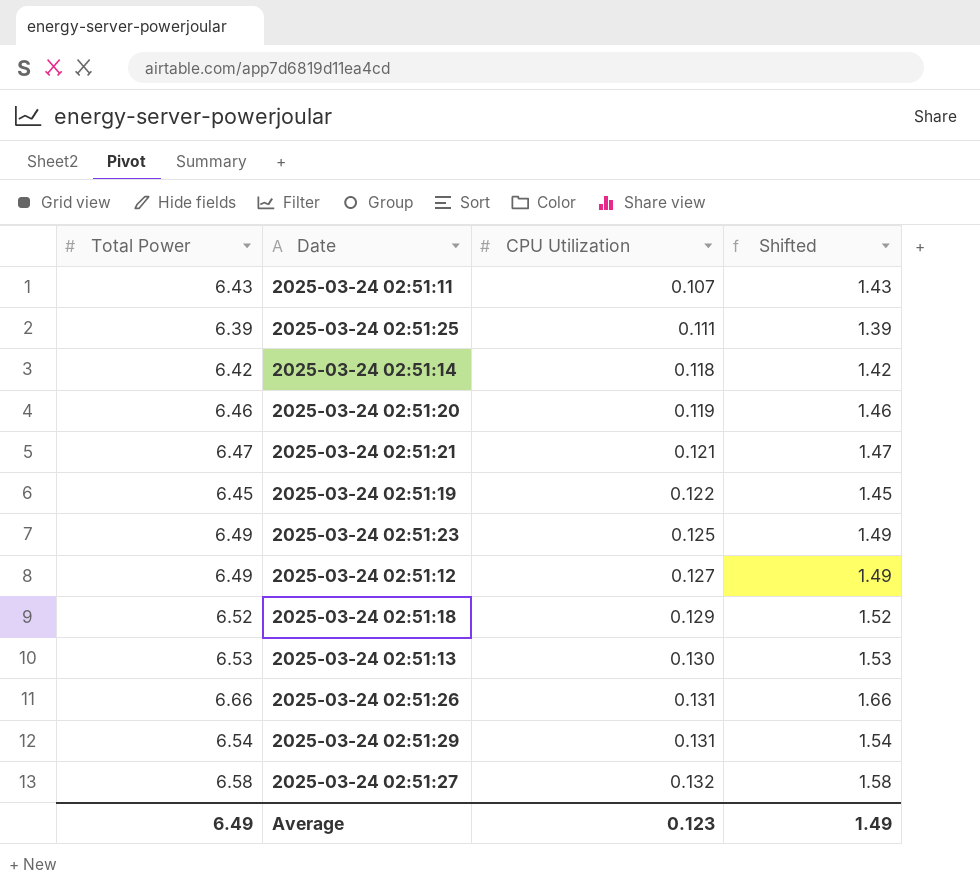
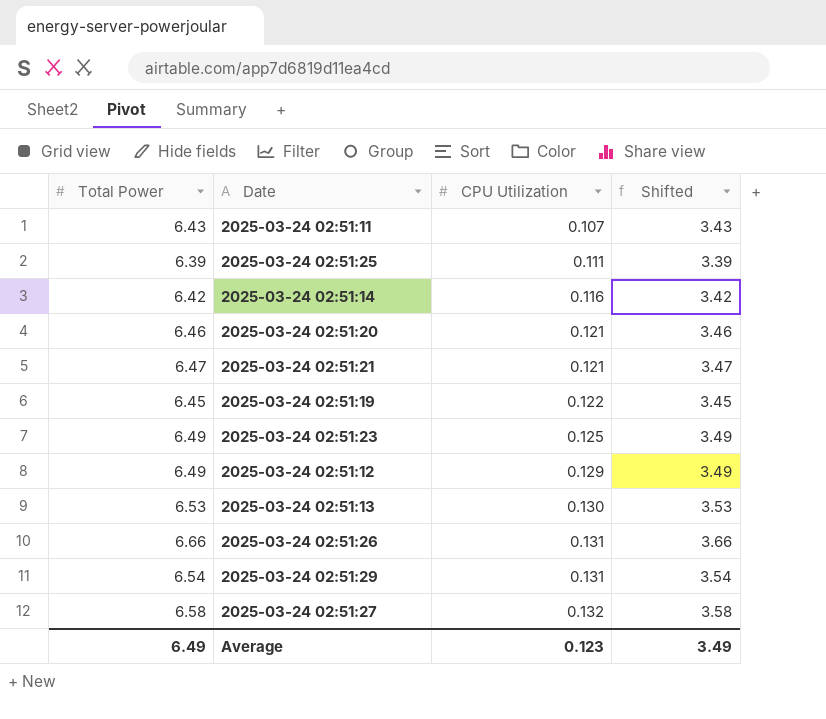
column Shifted | formula: [Total Power] - 5 -> [Total Power] - 3
row 2025-03-24 02:51:18: 6.52 | 0.129 | 1.52 -> none
2025-03-24 02:51:14 | CPU Utilization: 0.118 -> 0.116
2025-03-24 02:51:20 | CPU Utilization: 0.119 -> 0.121
2025-03-24 02:51:12 | CPU Utilization: 0.127 -> 0.129
Average | Shifted: 1.49 -> 3.49

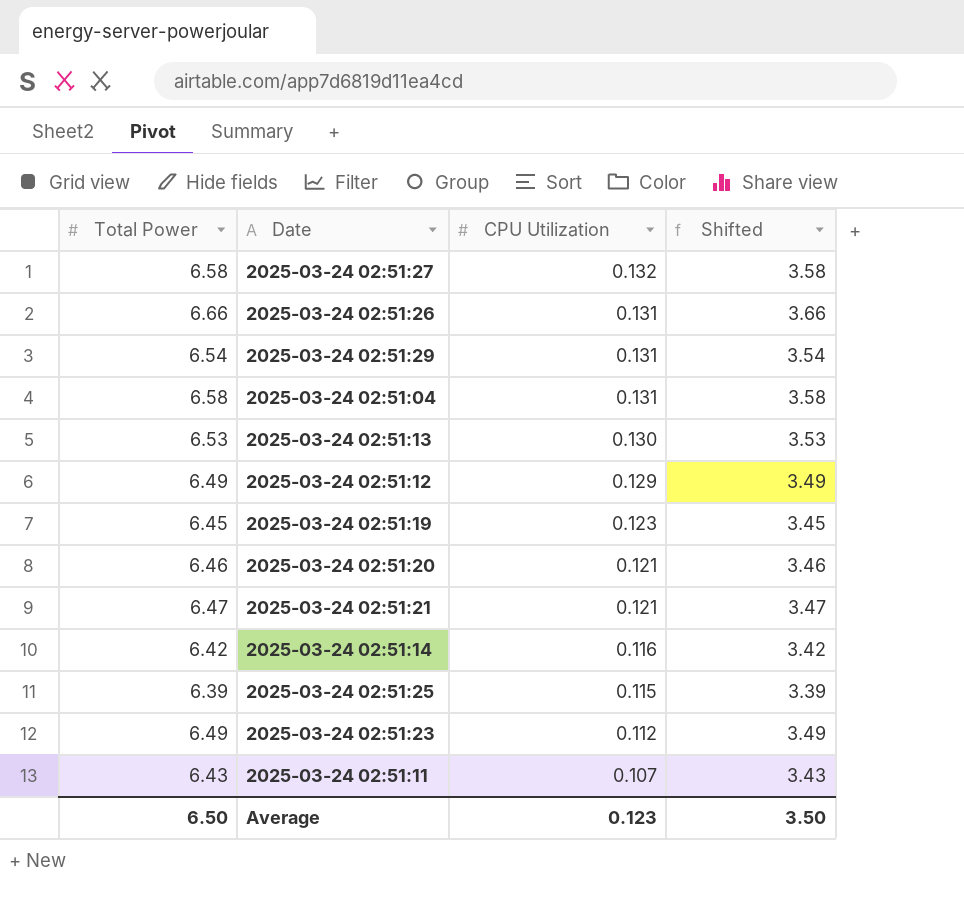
row order: CPU Utilization ascending -> CPU Utilization descending
row 2025-03-24 02:51:04: none -> 6.58 | 0.131 | 3.58
2025-03-24 02:51:19 | CPU Utilization: 0.122 -> 0.123
2025-03-24 02:51:25 | CPU Utilization: 0.111 -> 0.115
2025-03-24 02:51:23 | CPU Utilization: 0.125 -> 0.112
Average | Total Power: 6.49 -> 6.50
Average | Shifted: 3.49 -> 3.50

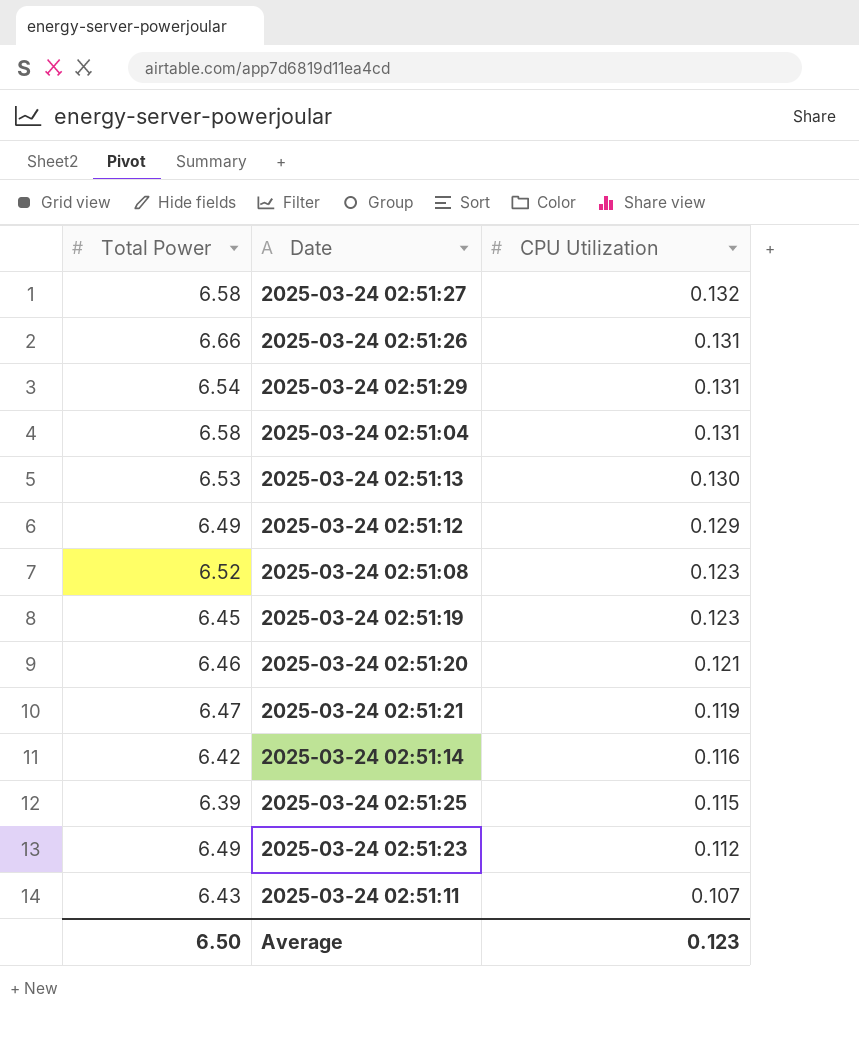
column Shifted | formula: [Total Power] - 3 -> none
row 2025-03-24 02:51:08: none -> 6.52 | 0.123
2025-03-24 02:51:21 | CPU Utilization: 0.121 -> 0.119

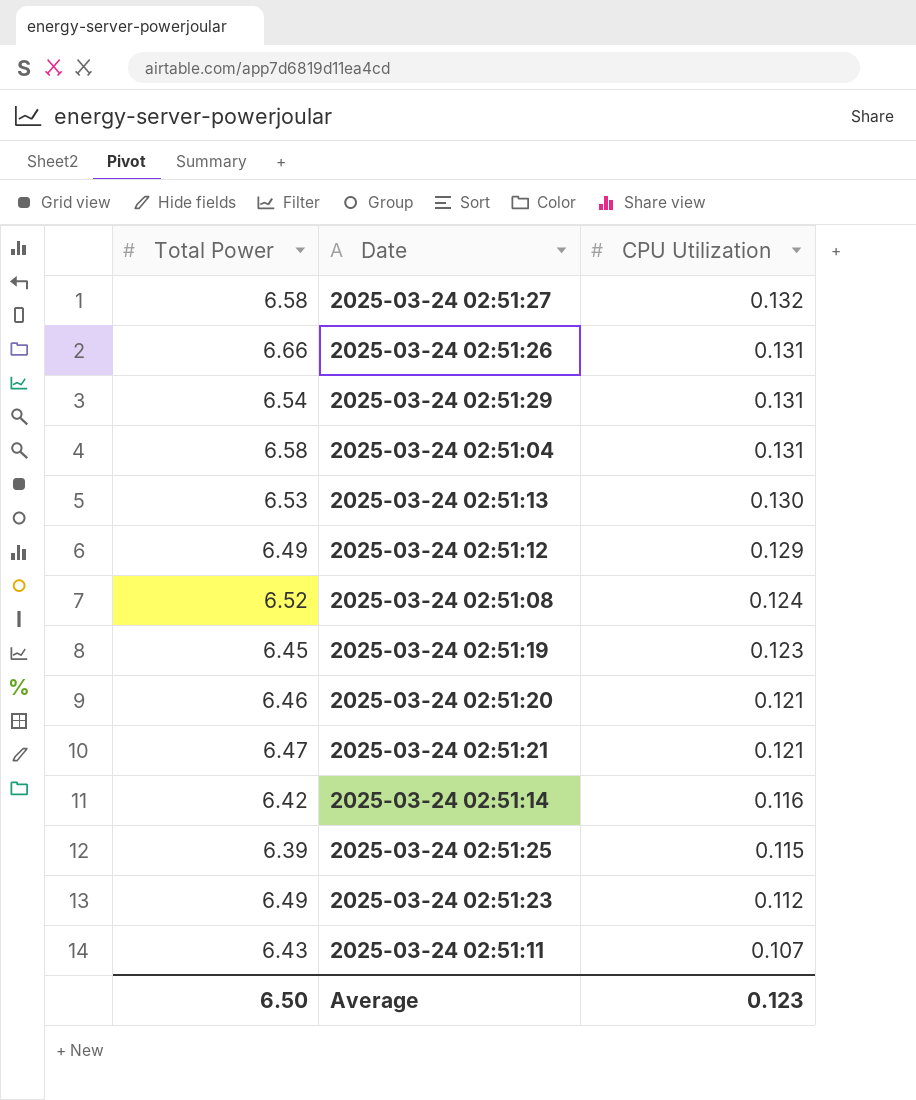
2025-03-24 02:51:08 | CPU Utilization: 0.123 -> 0.124
2025-03-24 02:51:21 | CPU Utilization: 0.119 -> 0.121

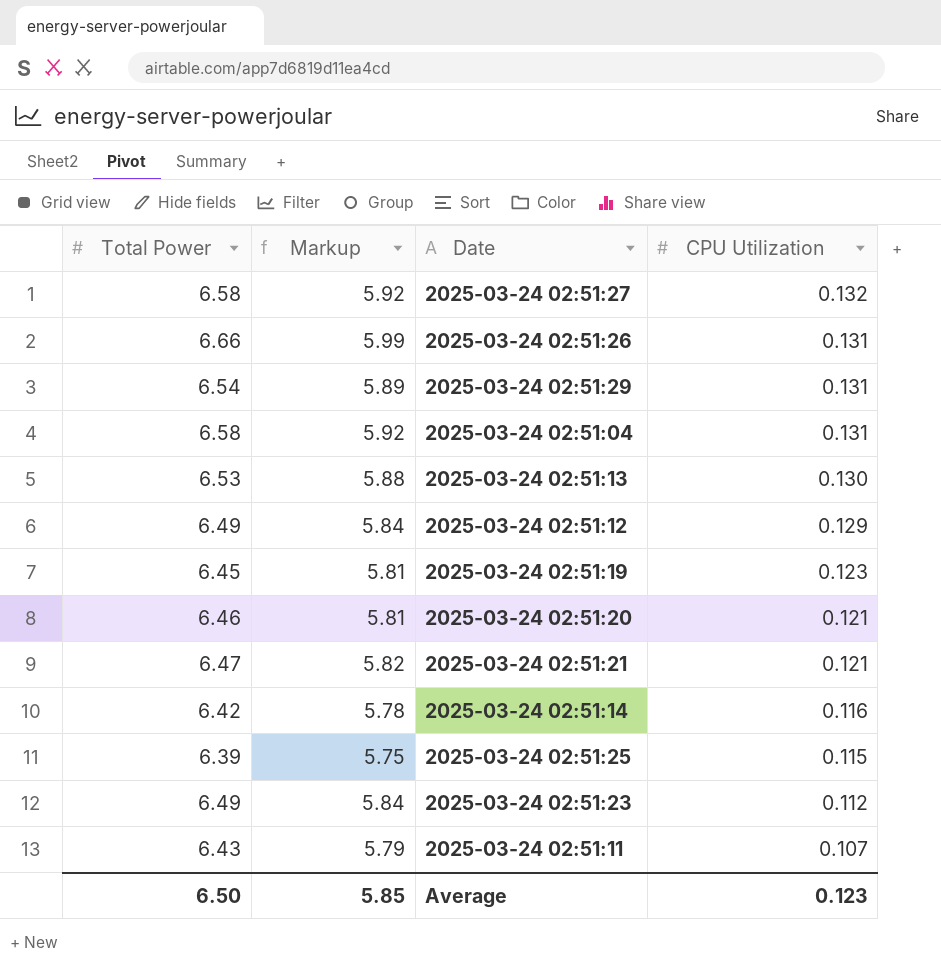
column Markup | formula: none -> [Total Power] * 0.9
row 2025-03-24 02:51:08: 6.52 | 0.124 -> none

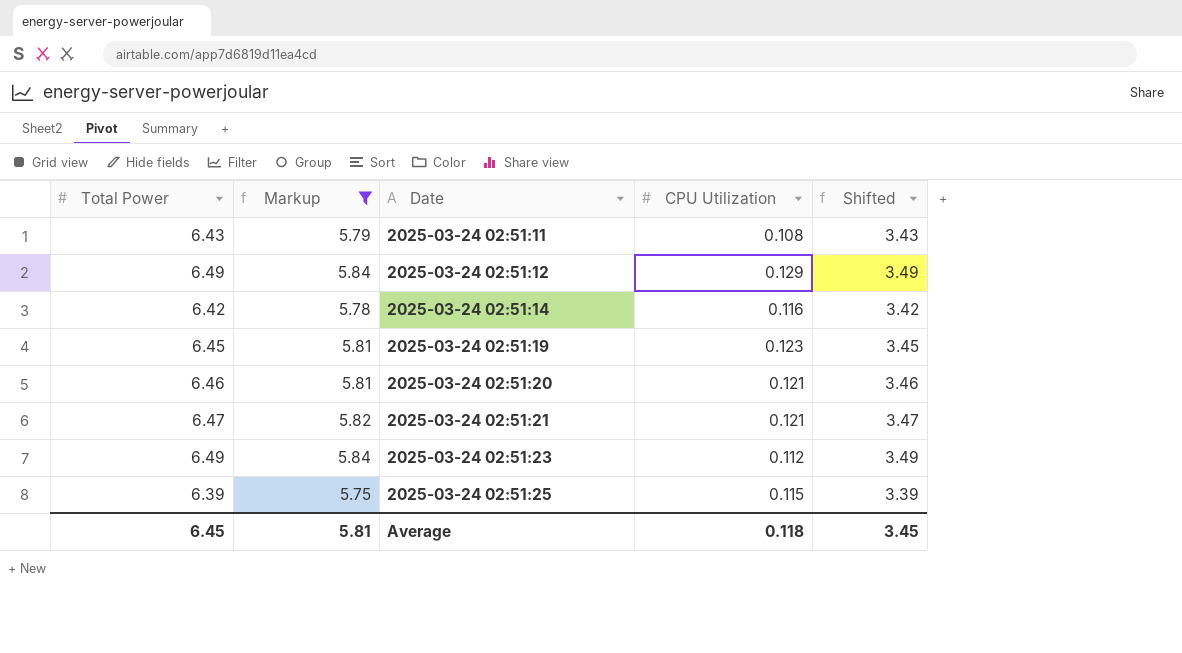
filter: none -> Markup <= 5.84
row order: CPU Utilization descending -> Date ascending
column Shifted | formula: none -> [Total Power] - 3
2025-03-24 02:51:11 | CPU Utilization: 0.107 -> 0.108
Average | Total Power: 6.50 -> 6.45
Average | Markup: 5.85 -> 5.81
Average | CPU Utilization: 0.123 -> 0.118

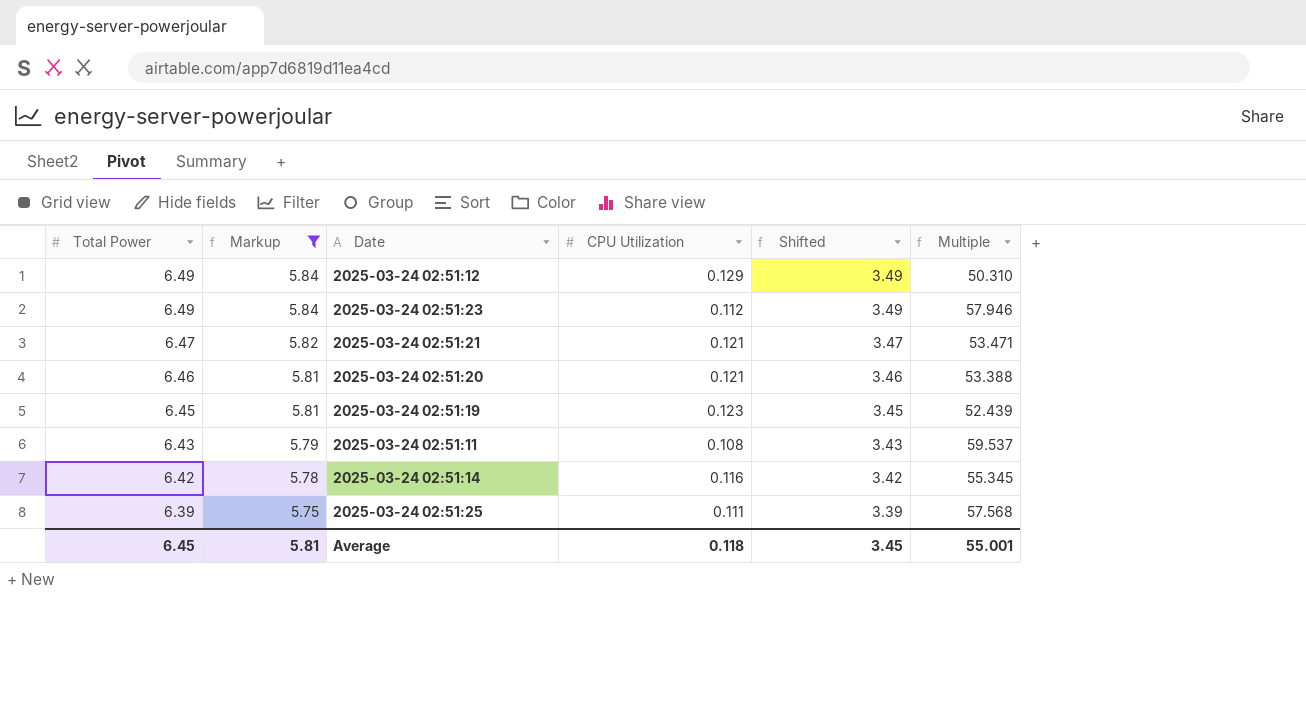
row order: Date ascending -> Total Power descending
column Multiple | formula: none -> [Total Power] / [CPU Utilization]
2025-03-24 02:51:25 | CPU Utilization: 0.115 -> 0.111

